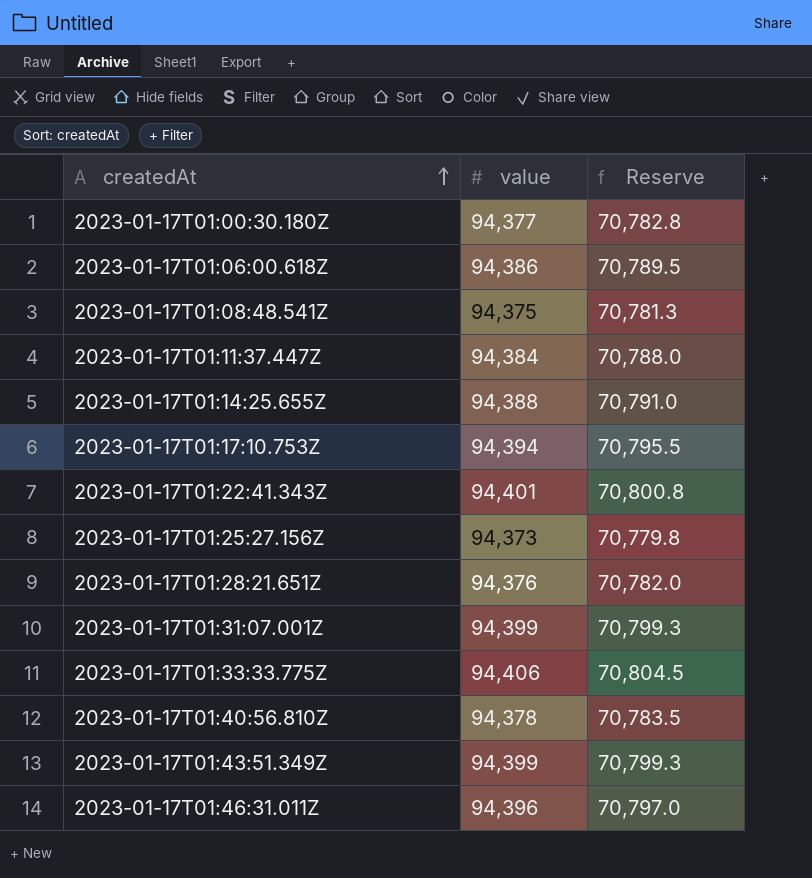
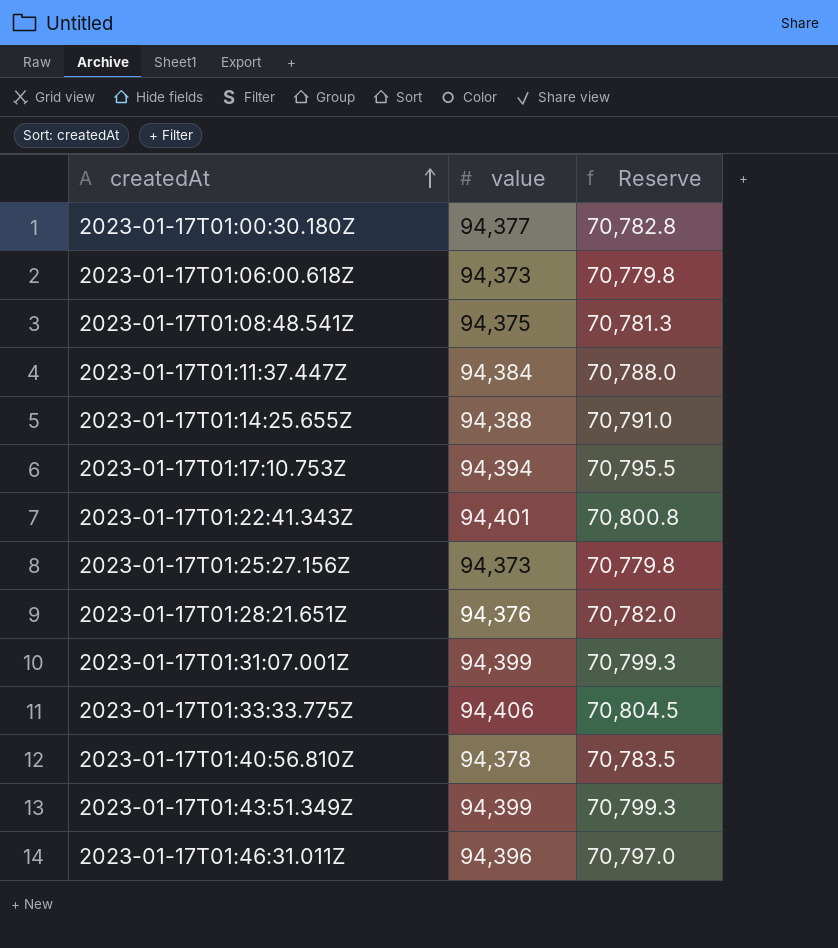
2023-01-17T01:06:00.618Z | value: 94,386 -> 94,373
2023-01-17T01:06:00.618Z | Reserve: 70,789.5 -> 70,779.8

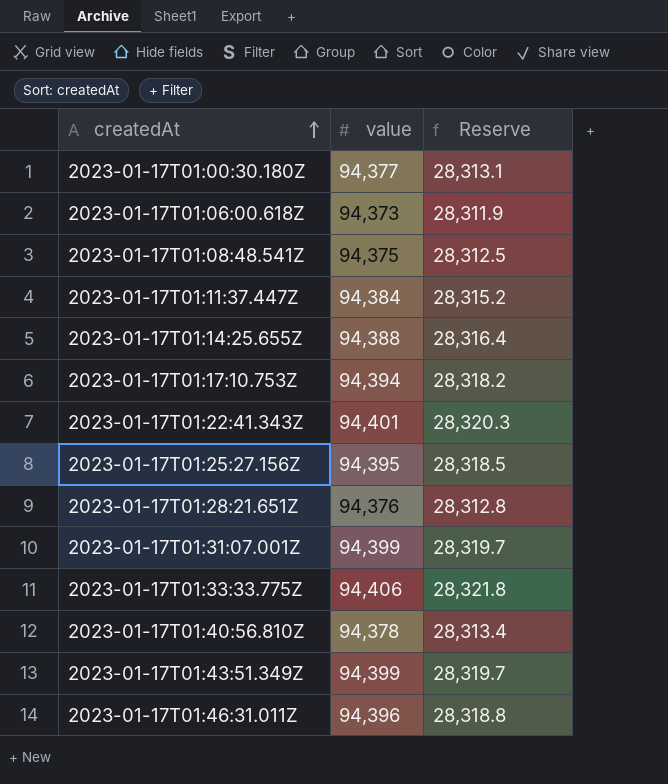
column Reserve | formula: [value] * 0.75 -> [value] * 0.3
2023-01-17T01:25:27.156Z | value: 94,373 -> 94,395

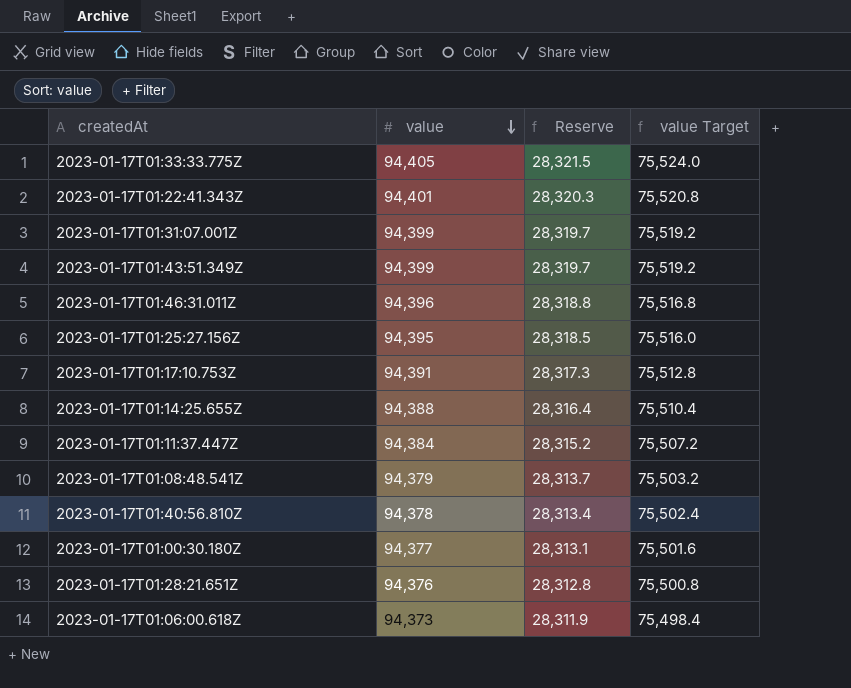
row order: createdAt ascending -> value descending
column value Target | formula: none -> [value] * 0.8
2023-01-17T01:33:33.775Z | value: 94,406 -> 94,405
2023-01-17T01:33:33.775Z | Reserve: 28,321.8 -> 28,321.5
2023-01-17T01:17:10.753Z | value: 94,394 -> 94,391
2023-01-17T01:17:10.753Z | Reserve: 28,318.2 -> 28,317.3
2023-01-17T01:08:48.541Z | value: 94,375 -> 94,379
2023-01-17T01:08:48.541Z | Reserve: 28,312.5 -> 28,313.7

